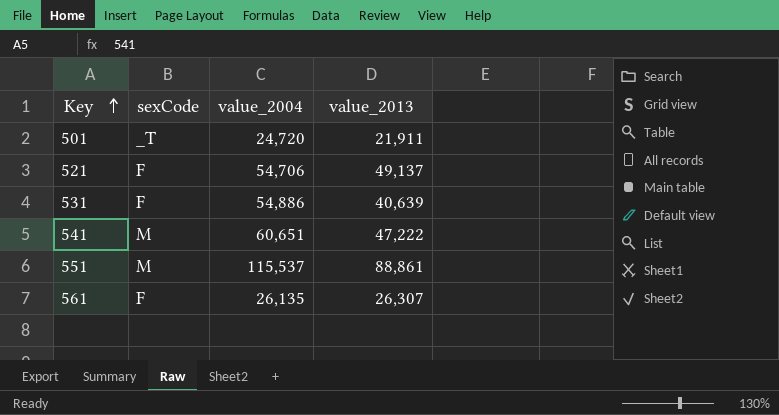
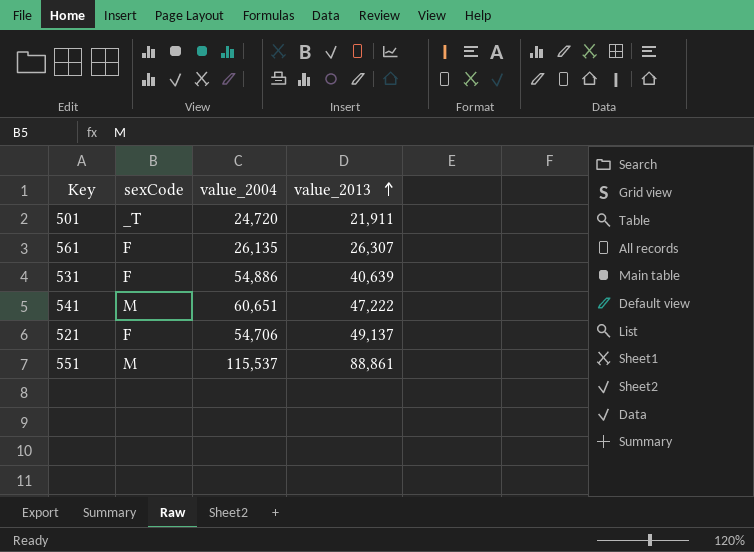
row order: Key ascending -> value_2013 ascending

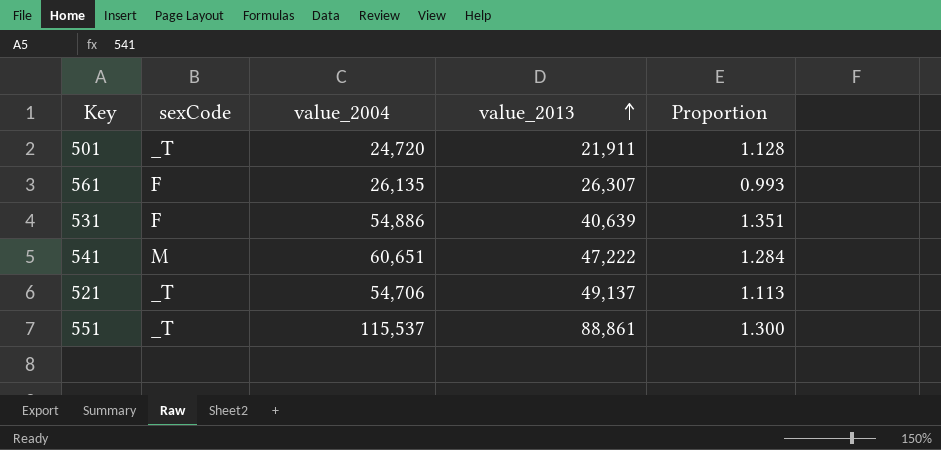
column Proportion | formula: none -> [value_2004] / [value_2013]
521 | sexCode: F -> _T
551 | sexCode: M -> _T

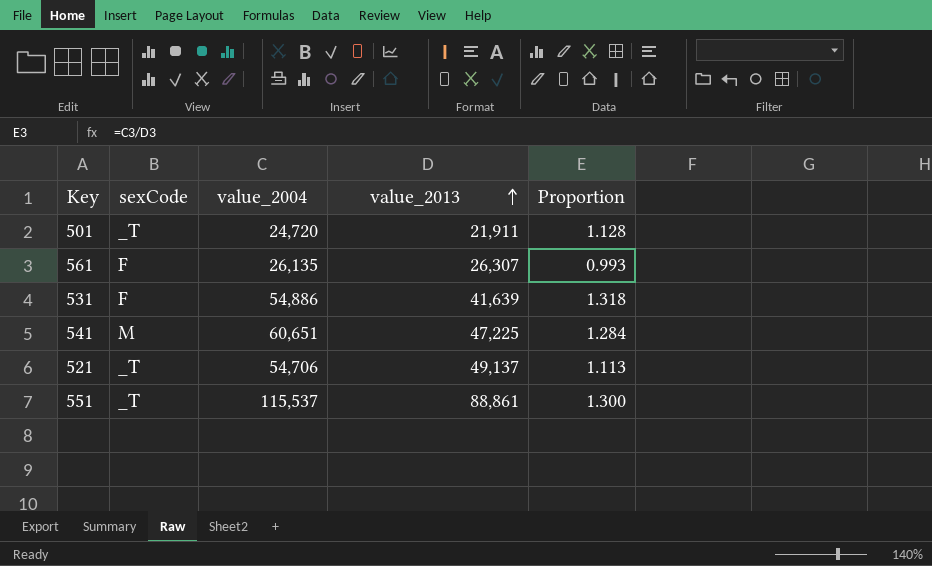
531 | value_2013: 40,639 -> 41,639
531 | Proportion: 1.351 -> 1.318
541 | value_2013: 47,222 -> 47,225

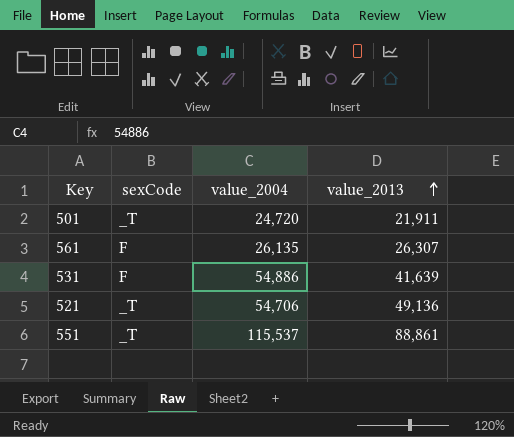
column Proportion | formula: [value_2004] / [value_2013] -> none
row 541: M | 60,651 | 47,225 | 1.284 -> none
521 | value_2013: 49,137 -> 49,136

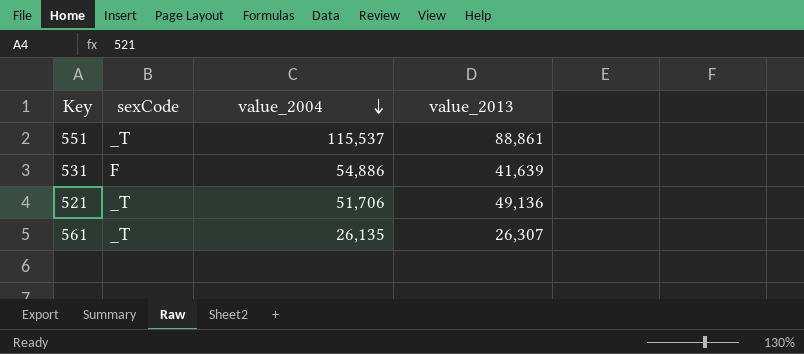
row order: value_2013 ascending -> value_2004 descending
row 501: _T | 24,720 | 21,911 -> none
521 | value_2004: 54,706 -> 51,706
561 | sexCode: F -> _T

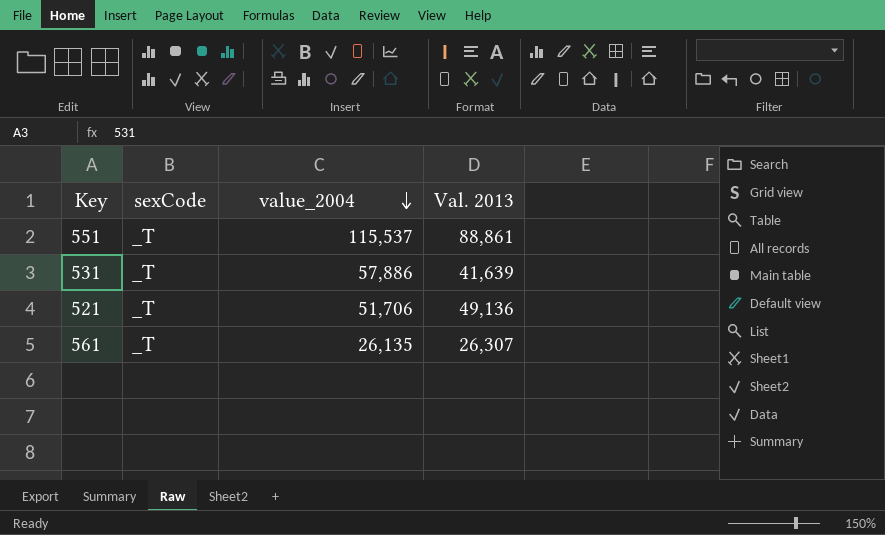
column name: value_2013 -> Val. 2013
531 | sexCode: F -> _T
531 | value_2004: 54,886 -> 57,886

